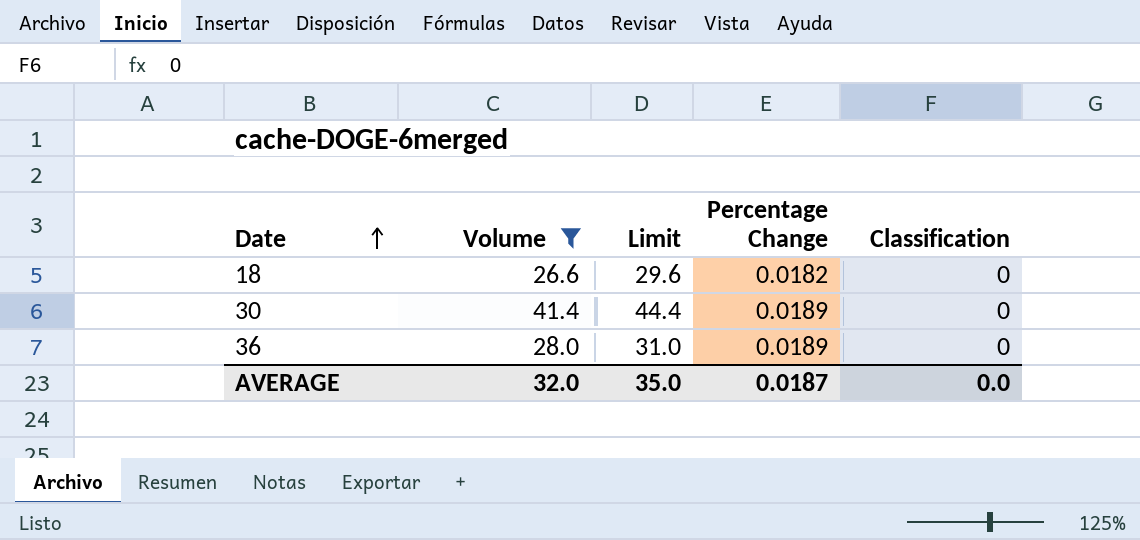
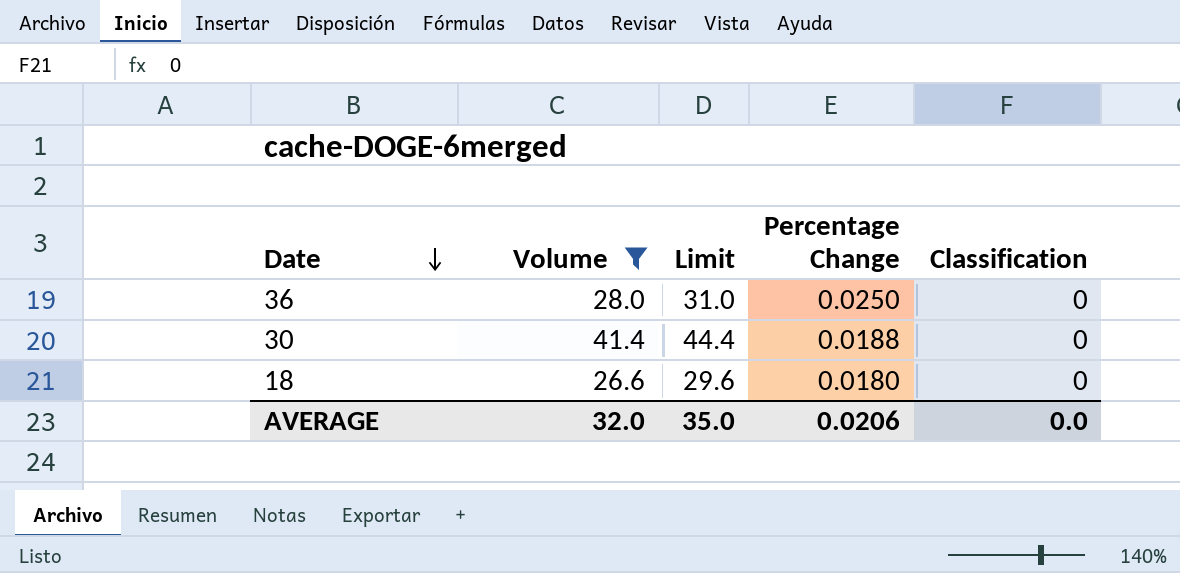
row order: Date ascending -> Date descending
36 | Percentage Change: 0.0189 -> 0.0250
30 | Percentage Change: 0.0189 -> 0.0188
18 | Percentage Change: 0.0182 -> 0.0180
AVERAGE | Percentage Change: 0.0187 -> 0.0206

